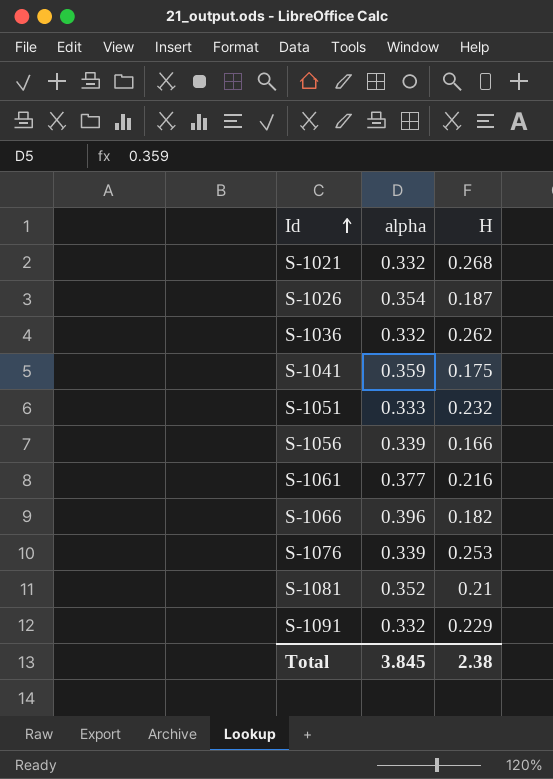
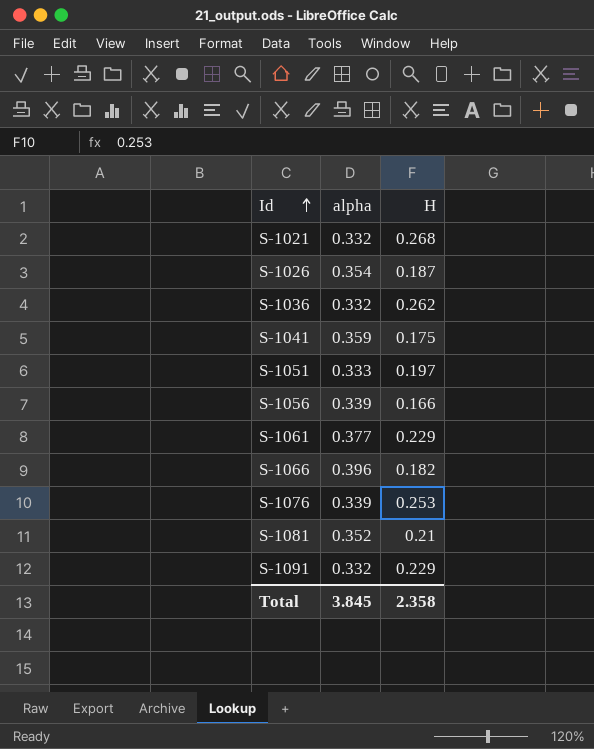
S-1051 | H: 0.232 -> 0.197
S-1061 | H: 0.216 -> 0.229
Total | H: 2.38 -> 2.358

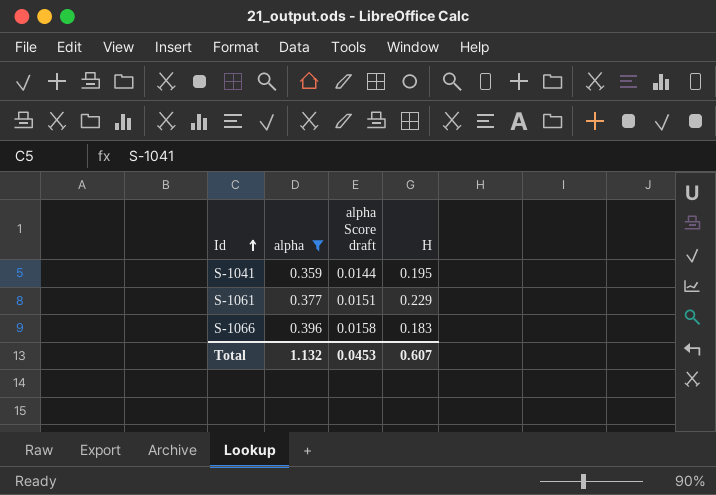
filter: none -> alpha >= 0.359
column alpha Score draft | formula: none -> [alpha] * 0.04
S-1041 | H: 0.175 -> 0.195
S-1066 | H: 0.182 -> 0.183
Total | alpha: 3.845 -> 1.132
Total | H: 2.358 -> 0.607

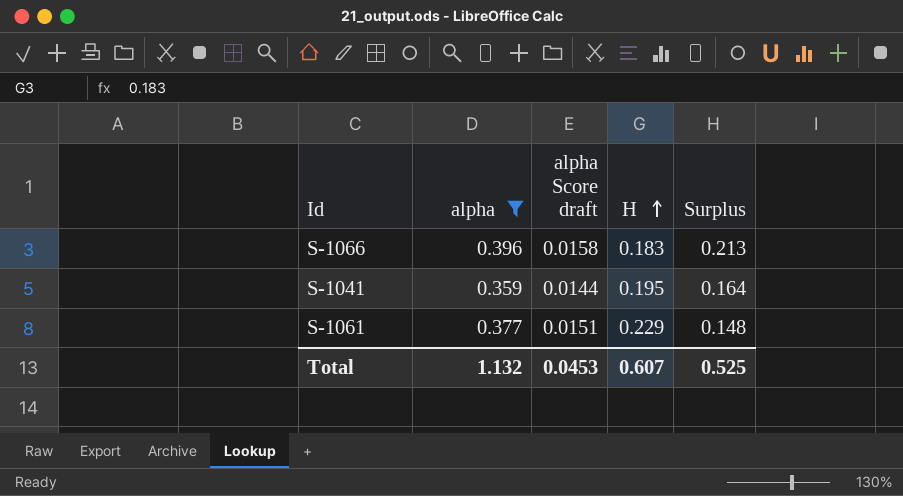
row order: Id ascending -> H ascending
column Surplus | formula: none -> [alpha] - [H]

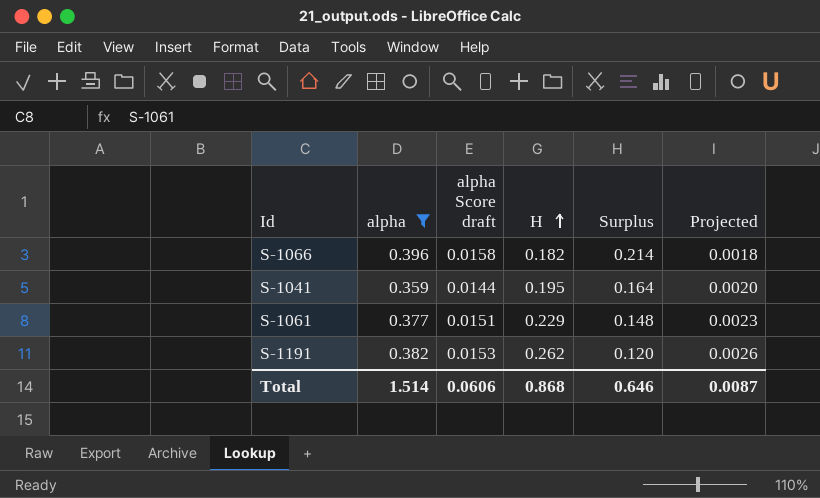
column Projected | formula: none -> [H] * 0.01
S-1066 | H: 0.183 -> 0.182
S-1066 | Surplus: 0.213 -> 0.214
row S-1191: none -> 0.382 | 0.0153 | 0.262 | 0.120 | 0.0026
Total | alpha: 1.132 -> 1.514
Total | alpha Score draft: 0.0453 -> 0.0606
Total | H: 0.607 -> 0.868
Total | Surplus: 0.525 -> 0.646

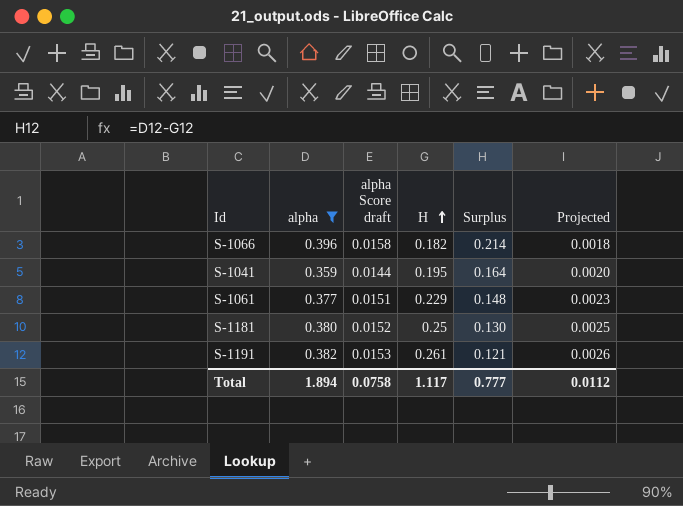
row S-1181: none -> 0.380 | 0.0152 | 0.25 | 0.130 | 0.0025
S-1191 | H: 0.262 -> 0.261
S-1191 | Surplus: 0.120 -> 0.121
Total | alpha: 1.514 -> 1.894
Total | alpha Score draft: 0.0606 -> 0.0758
Total | H: 0.868 -> 1.117
Total | Surplus: 0.646 -> 0.777
Total | Projected: 0.0087 -> 0.0112

